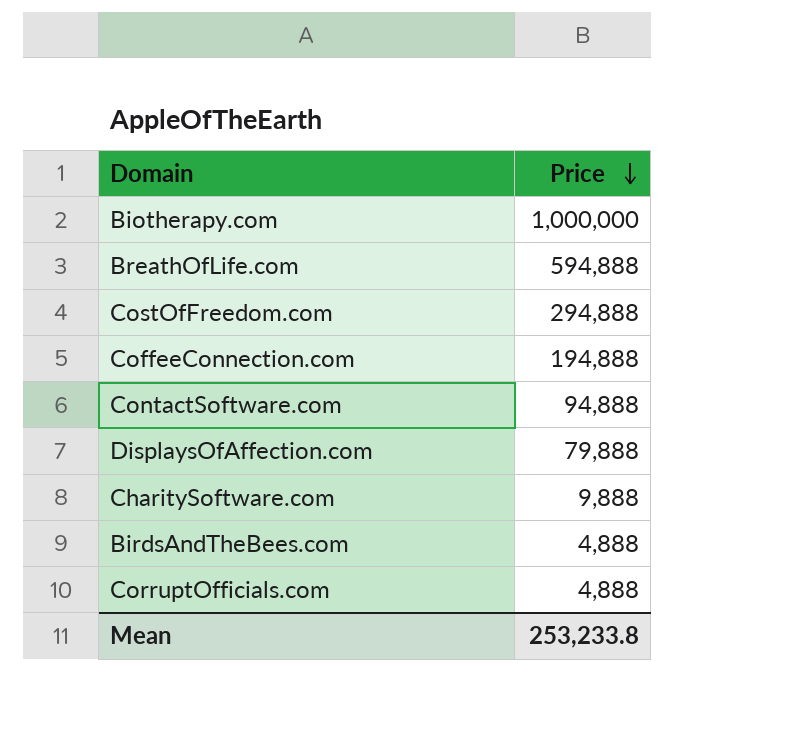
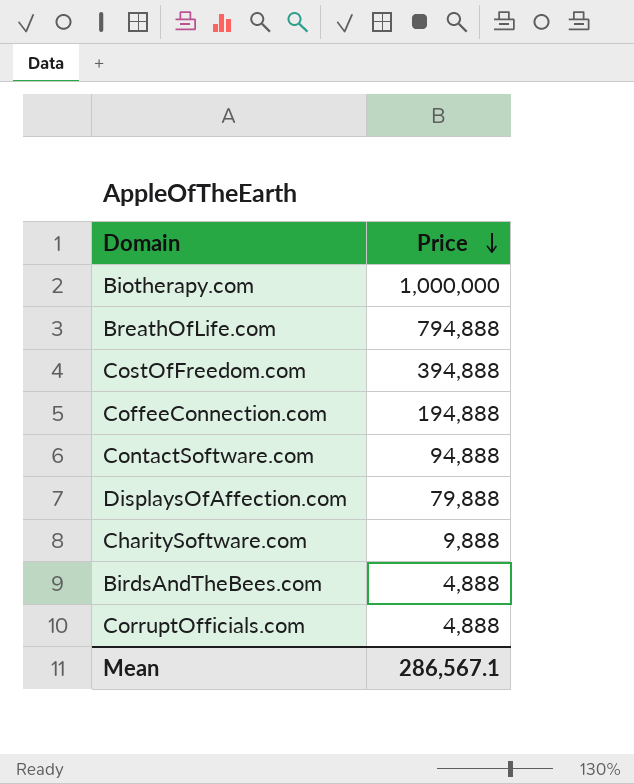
BreathOfLife.com | Price: 594,888 -> 794,888
CostOfFreedom.com | Price: 294,888 -> 394,888
Mean | Price: 253,233.8 -> 286,567.1

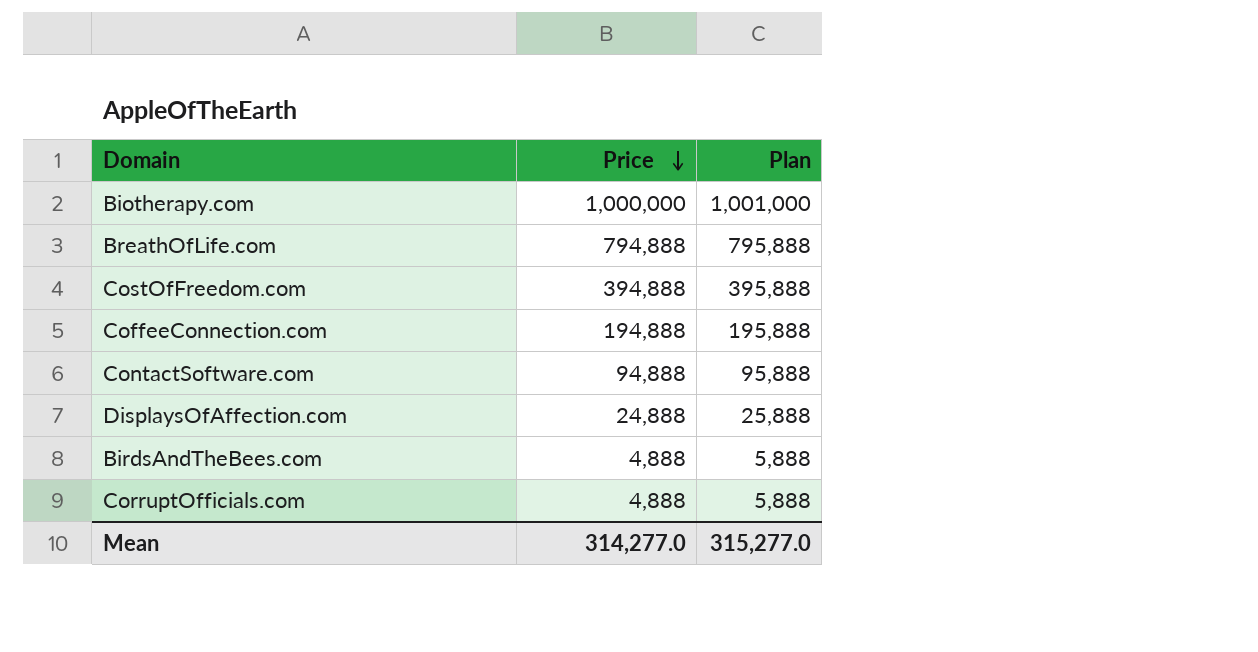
column Plan | formula: none -> [Price] + 1000
row CharitySoftware.com: 9,888 -> none
DisplaysOfAffection.com | Price: 79,888 -> 24,888
Mean | Price: 286,567.1 -> 314,277.0

